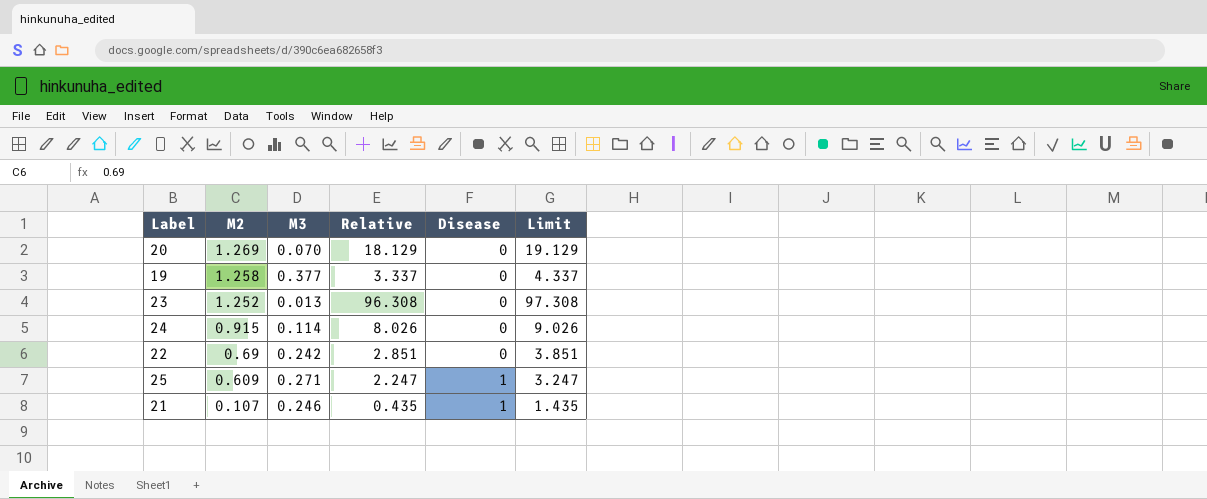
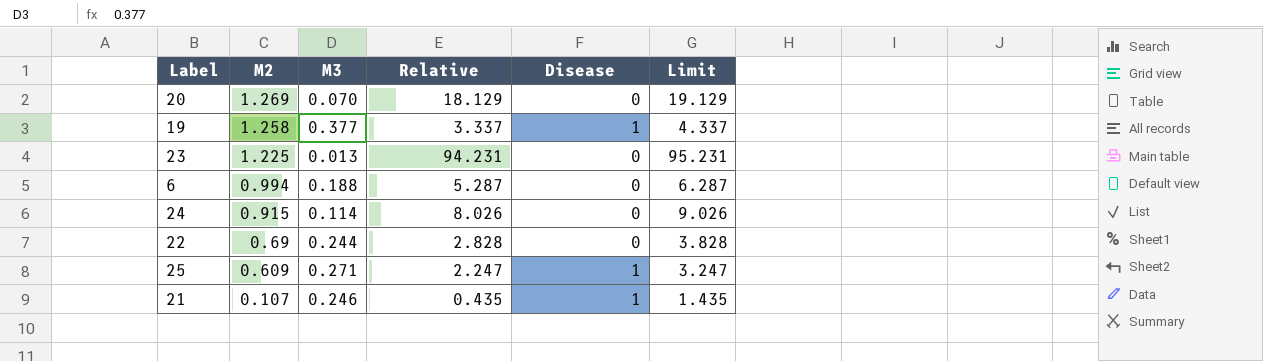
19 | Disease: 0 -> 1
23 | M2: 1.252 -> 1.225
23 | Relative: 96.308 -> 94.231
23 | Limit: 97.308 -> 95.231
row 6: none -> 0.994 | 0.188 | 5.287 | 0 | 6.287
22 | M3: 0.242 -> 0.244
22 | Relative: 2.851 -> 2.828
22 | Limit: 3.851 -> 3.828

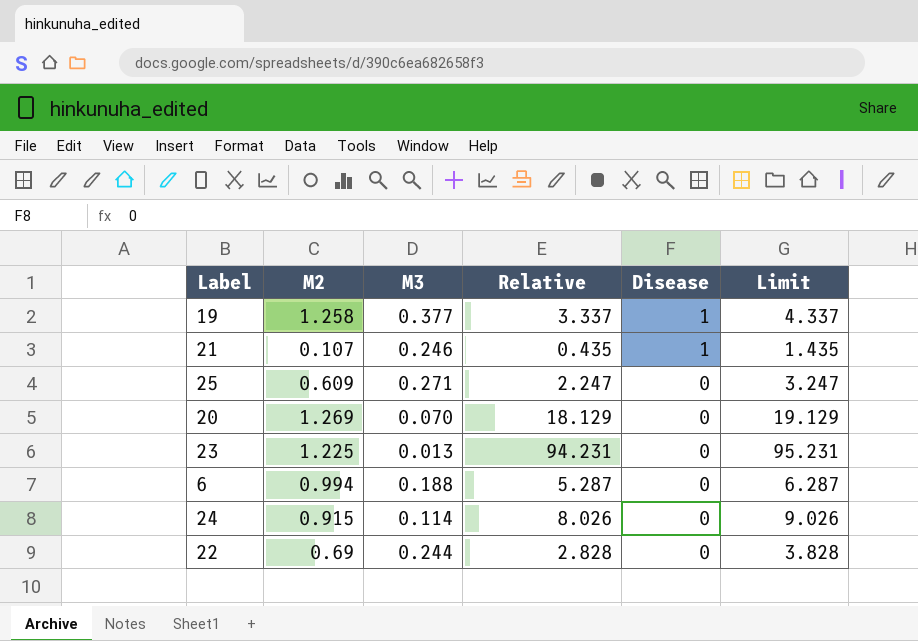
row order: M2 descending -> Disease descending
25 | Disease: 1 -> 0

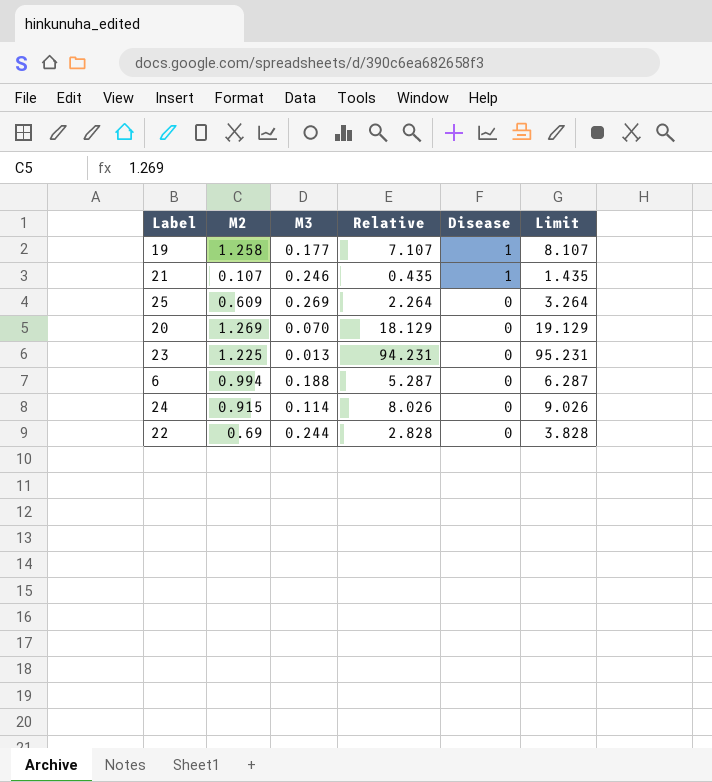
19 | M3: 0.377 -> 0.177
19 | Relative: 3.337 -> 7.107
19 | Limit: 4.337 -> 8.107
25 | M3: 0.271 -> 0.269
25 | Relative: 2.247 -> 2.264
25 | Limit: 3.247 -> 3.264

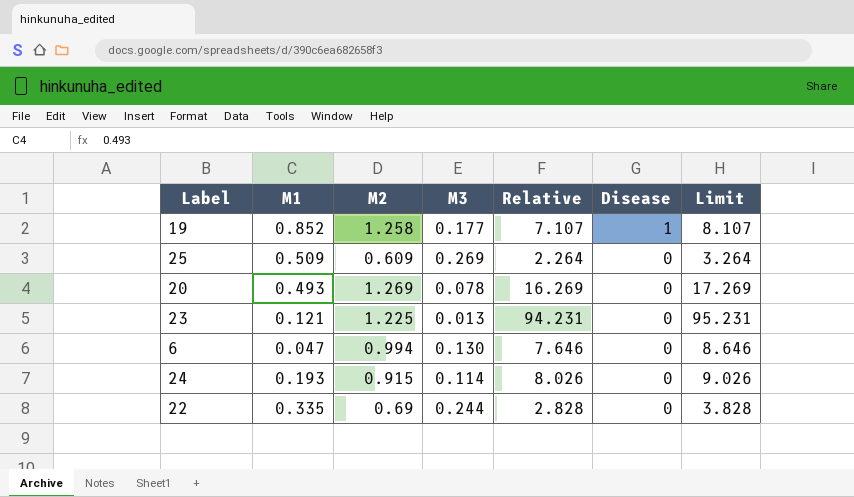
column M1 | position: none -> 2
row 21: 0.107 | 0.246 | 0.435 | 1 | 1.435 -> none
20 | M3: 0.070 -> 0.078
20 | Relative: 18.129 -> 16.269
20 | Limit: 19.129 -> 17.269
6 | M3: 0.188 -> 0.130
6 | Relative: 5.287 -> 7.646
6 | Limit: 6.287 -> 8.646

